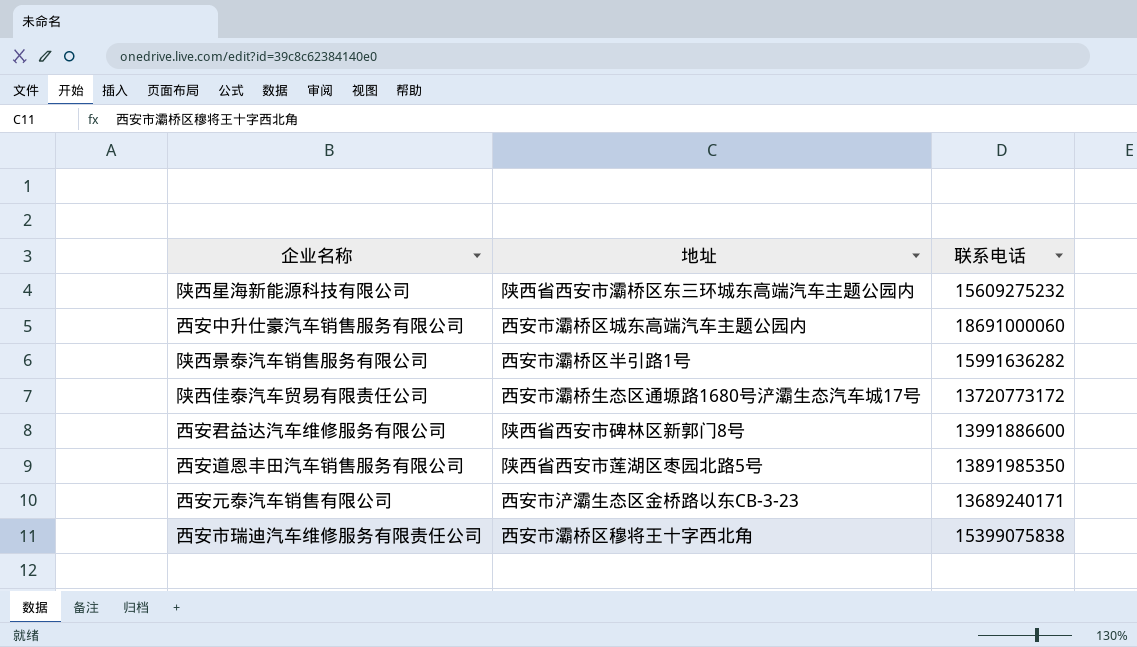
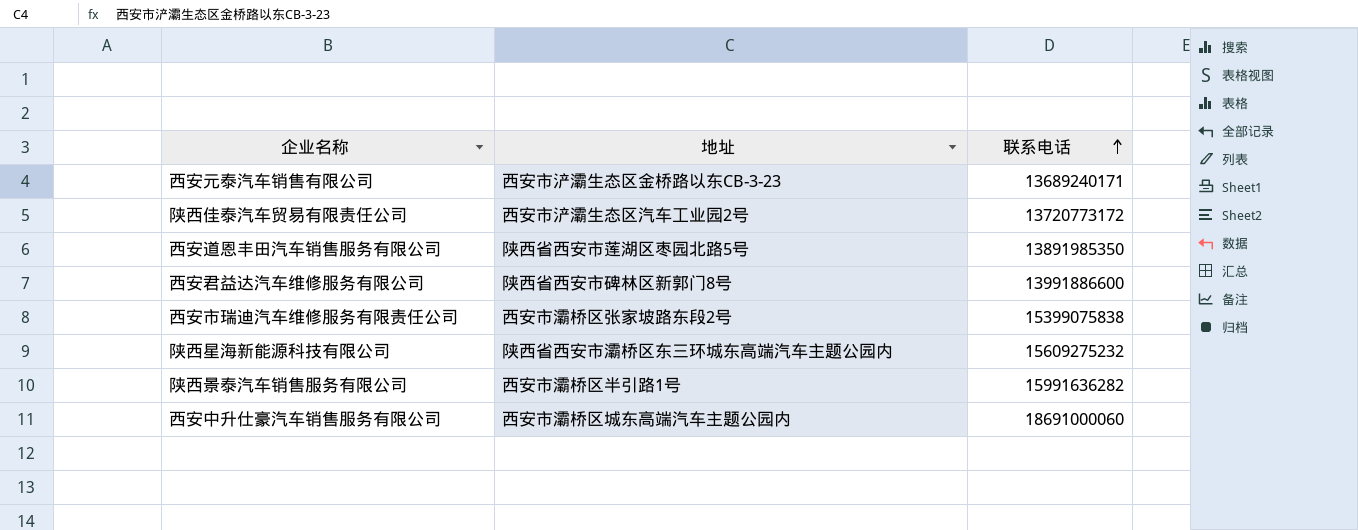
row order: none -> 联系电话 ascending
陕西佳泰汽车贸易有限责任公司 | 地址: 西安市灞桥生态区通塬路1680号浐灞生态汽车城17号 -> 西安市浐灞生态区汽车工业园2号
西安市瑞迪汽车维修服务有限责任公司 | 地址: 西安市灞桥区穆将王十字西北角 -> 西安市灞桥区张家坡路东段2号

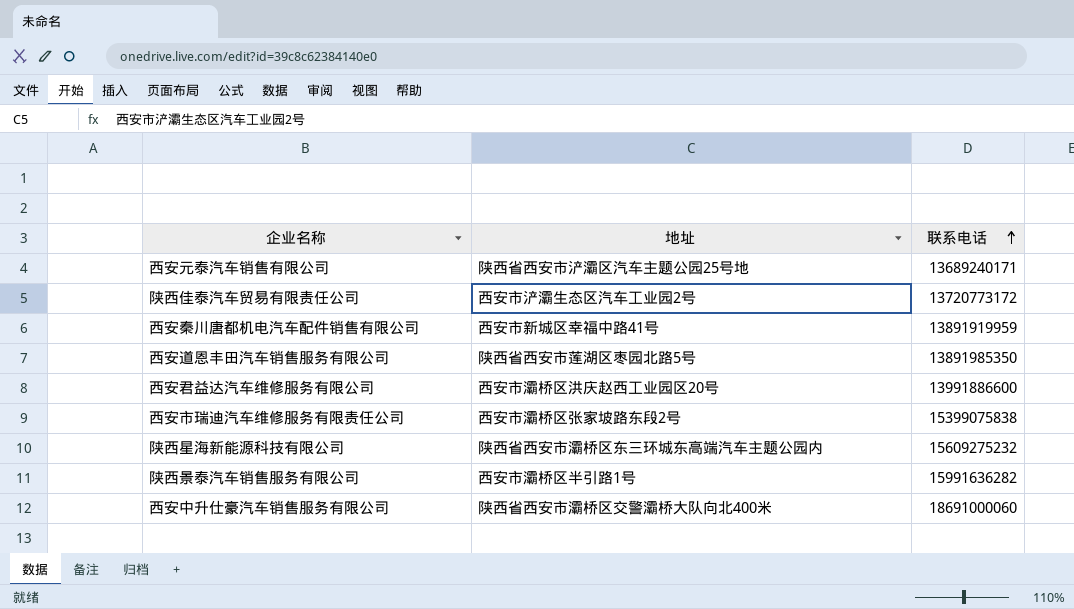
西安元泰汽车销售有限公司 | 地址: 西安市浐灞生态区金桥路以东CB-3-23 -> 陕西省西安市浐灞区汽车主题公园25号地
row 西安秦川唐都机电汽车配件销售有限公司: none -> 西安市新城区幸福中路41号 | 13891919959
西安君益达汽车维修服务有限公司 | 地址: 陕西省西安市碑林区新郭门8号 -> 西安市灞桥区洪庆赵西工业园区20号
西安中升仕豪汽车销售服务有限公司 | 地址: 西安市灞桥区城东高端汽车主题公园内 -> 陕西省西安市灞桥区交警灞桥大队向北400米

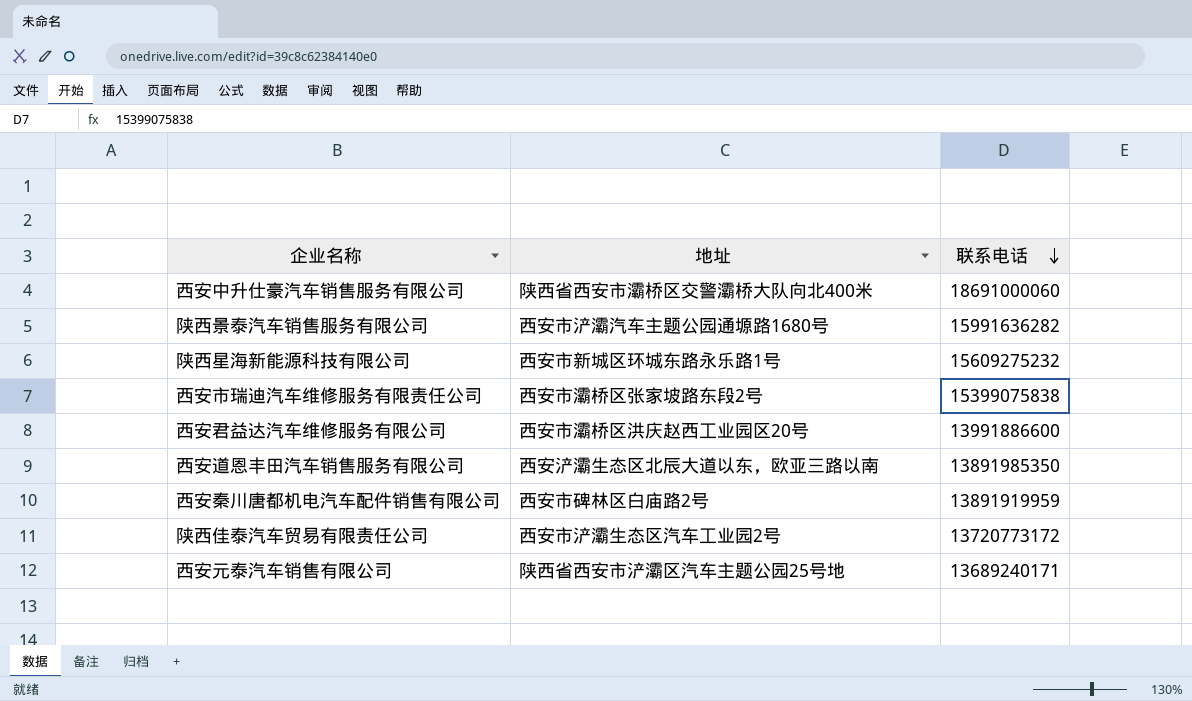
row order: 联系电话 ascending -> 联系电话 descending
陕西景泰汽车销售服务有限公司 | 地址: 西安市灞桥区半引路1号 -> 西安市浐灞汽车主题公园通塬路1680号
陕西星海新能源科技有限公司 | 地址: 陕西省西安市灞桥区东三环城东高端汽车主题公园内 -> 西安市新城区环城东路永乐路1号
西安道恩丰田汽车销售服务有限公司 | 地址: 陕西省西安市莲湖区枣园北路5号 -> 西安浐灞生态区北辰大道以东，欧亚三路以南
西安秦川唐都机电汽车配件销售有限公司 | 地址: 西安市新城区幸福中路41号 -> 西安市碑林区白庙路2号

